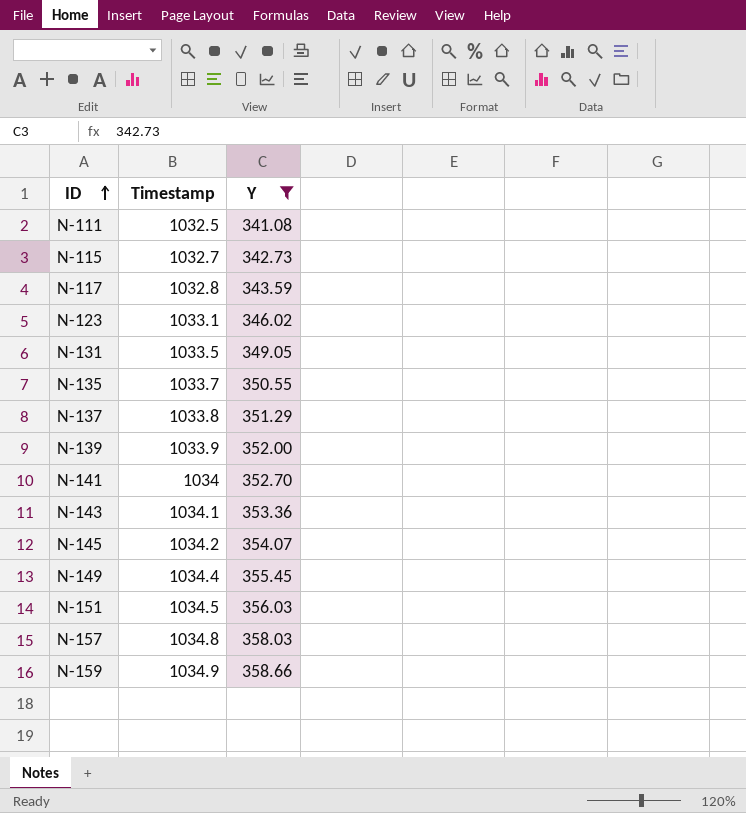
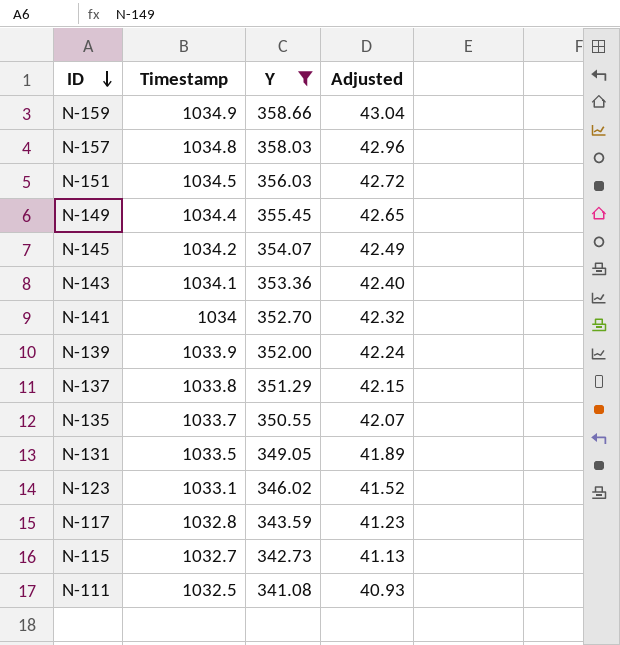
row order: ID ascending -> ID descending
column Adjusted | formula: none -> [Y] * 0.12

